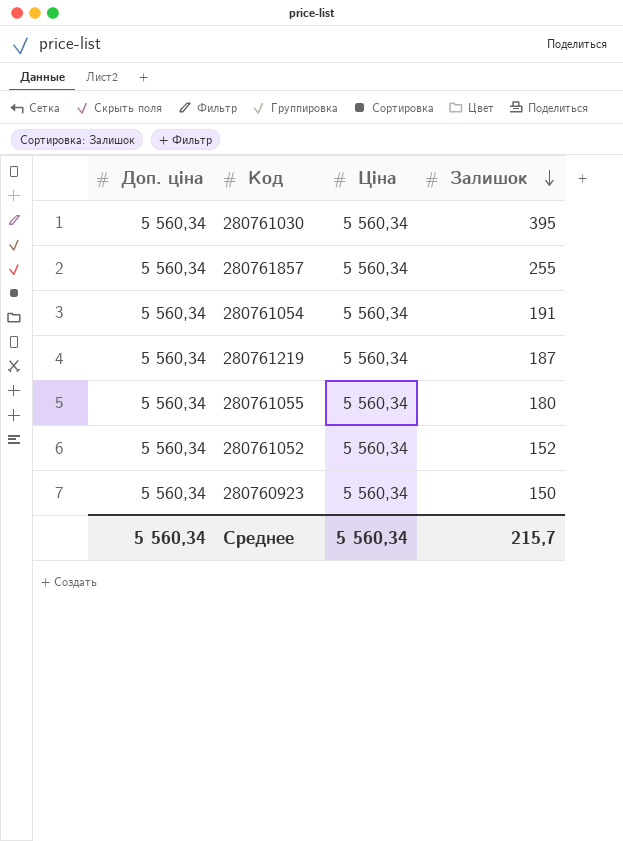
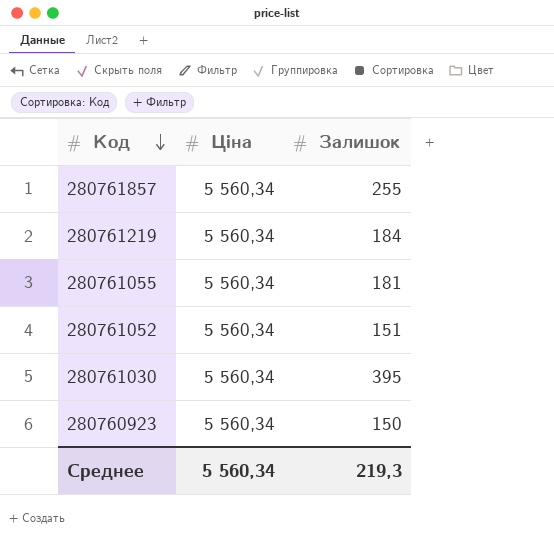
row order: Залишок descending -> Код descending
column Доп. ціна | position: 1 -> none
row 280761054: 5 560,34 | 5 560,34 | 191 -> none
280761219 | Залишок: 187 -> 184
280761055 | Залишок: 180 -> 181
280761052 | Залишок: 152 -> 151
Среднее | Залишок: 215,7 -> 219,3

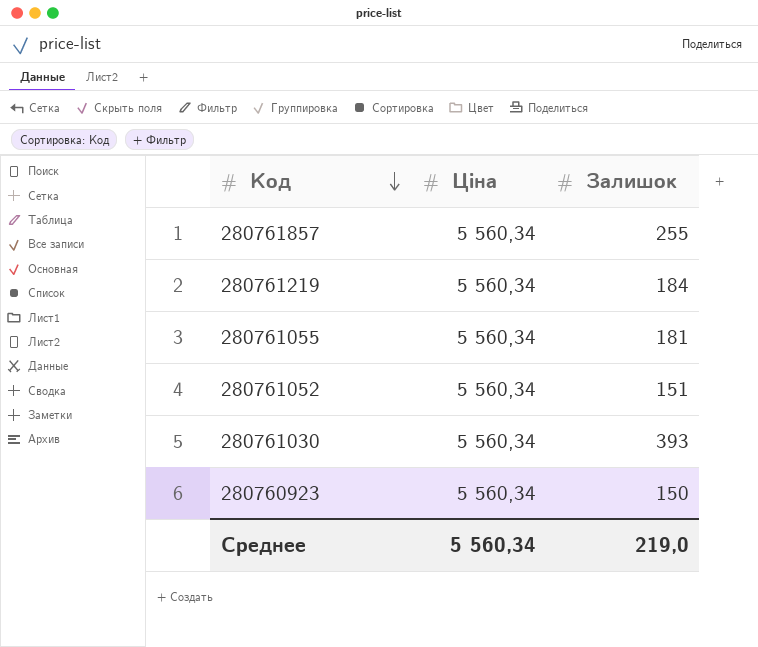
280761030 | Залишок: 395 -> 393
Среднее | Залишок: 219,3 -> 219,0

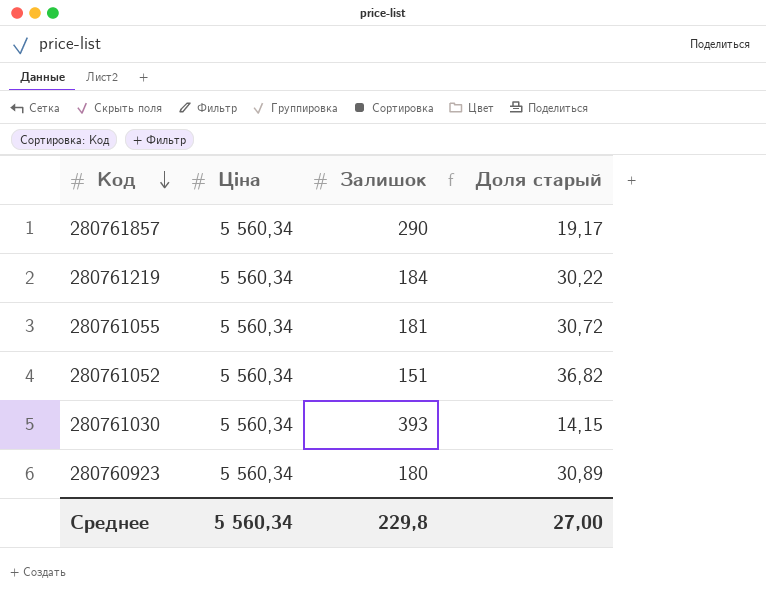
column Доля старый | formula: none -> [Ціна] / [Залишок]
280761857 | Залишок: 255 -> 290
280760923 | Залишок: 150 -> 180
Среднее | Залишок: 219,0 -> 229,8

